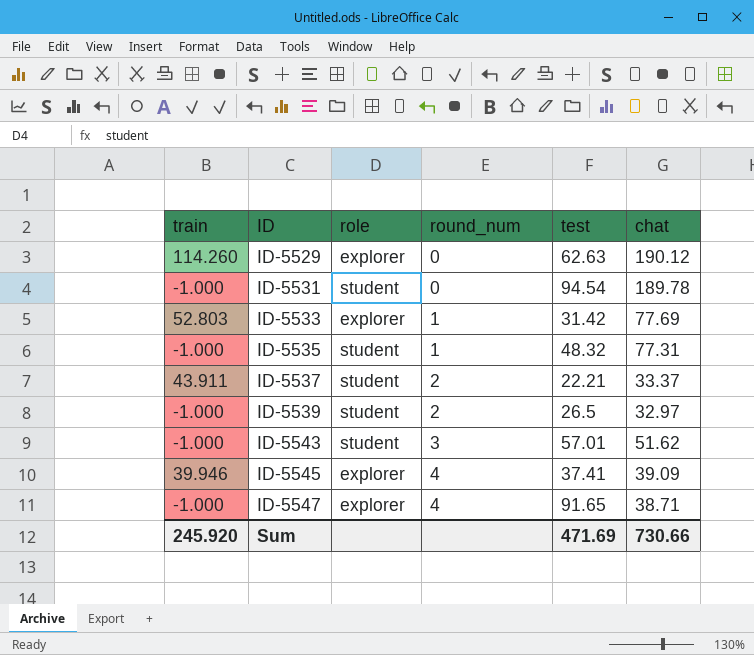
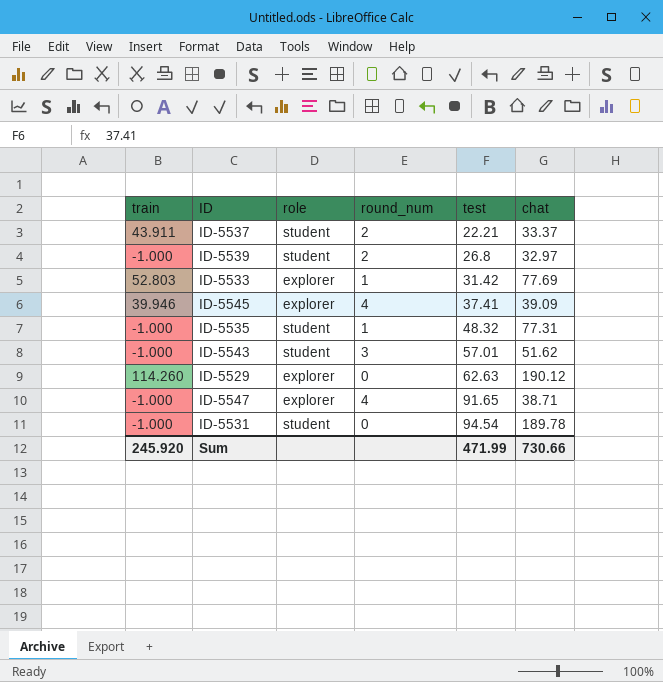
row order: ID ascending -> test ascending
ID-5539 | test: 26.5 -> 26.8
Sum | test: 471.69 -> 471.99

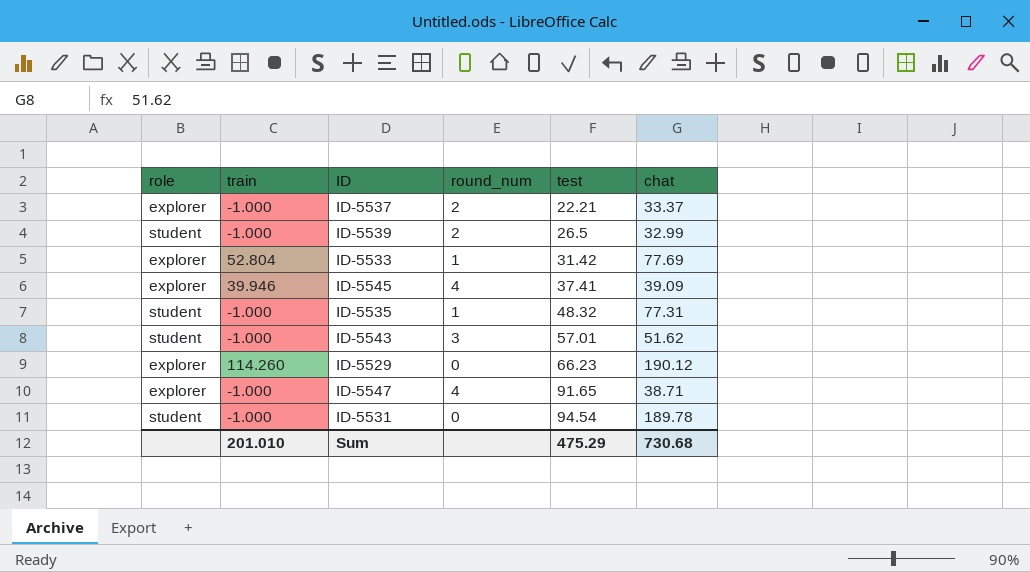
column role | position: 3 -> 1
ID-5537 | role: student -> explorer
ID-5537 | train: 43.911 -> -1.000
ID-5539 | test: 26.8 -> 26.5
ID-5539 | chat: 32.97 -> 32.99
ID-5533 | train: 52.803 -> 52.804
ID-5529 | test: 62.63 -> 66.23
Sum | train: 245.920 -> 201.010
Sum | test: 471.99 -> 475.29
Sum | chat: 730.66 -> 730.68

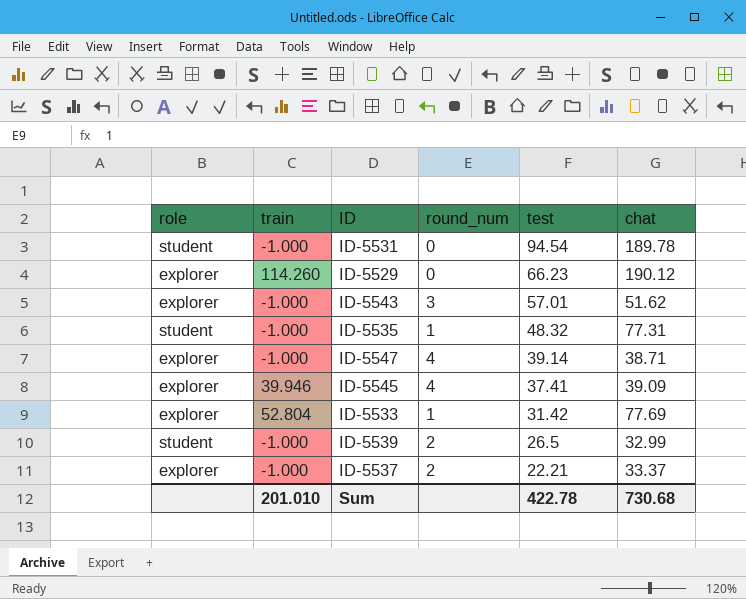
row order: test ascending -> test descending
ID-5543 | role: student -> explorer
ID-5547 | test: 91.65 -> 39.14
Sum | test: 475.29 -> 422.78

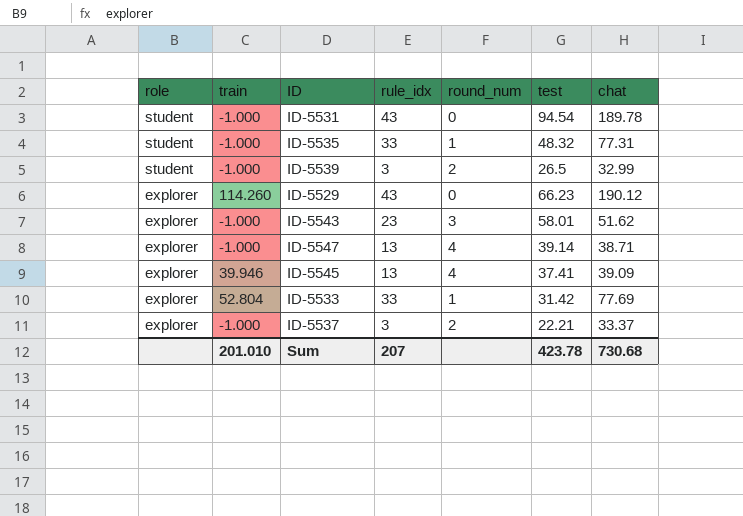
row order: test descending -> role descending
column rule_idx | position: none -> 4
ID-5543 | test: 57.01 -> 58.01
Sum | test: 422.78 -> 423.78

